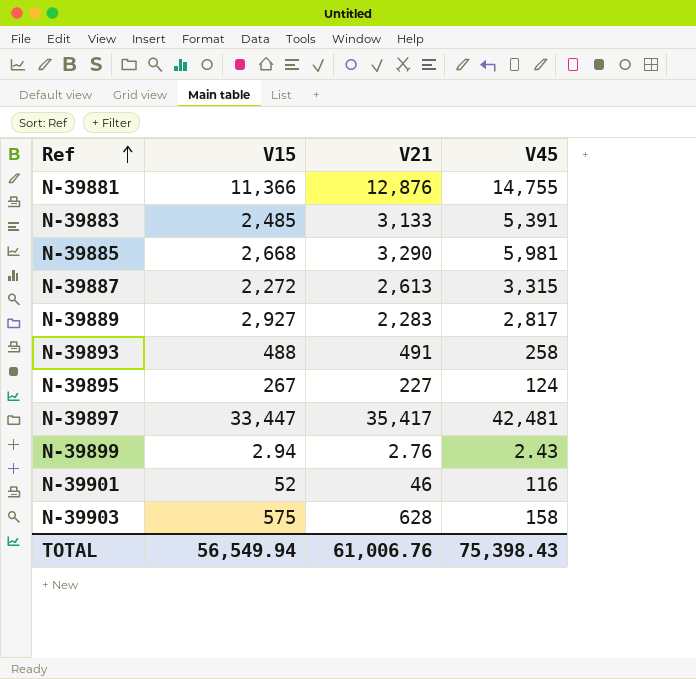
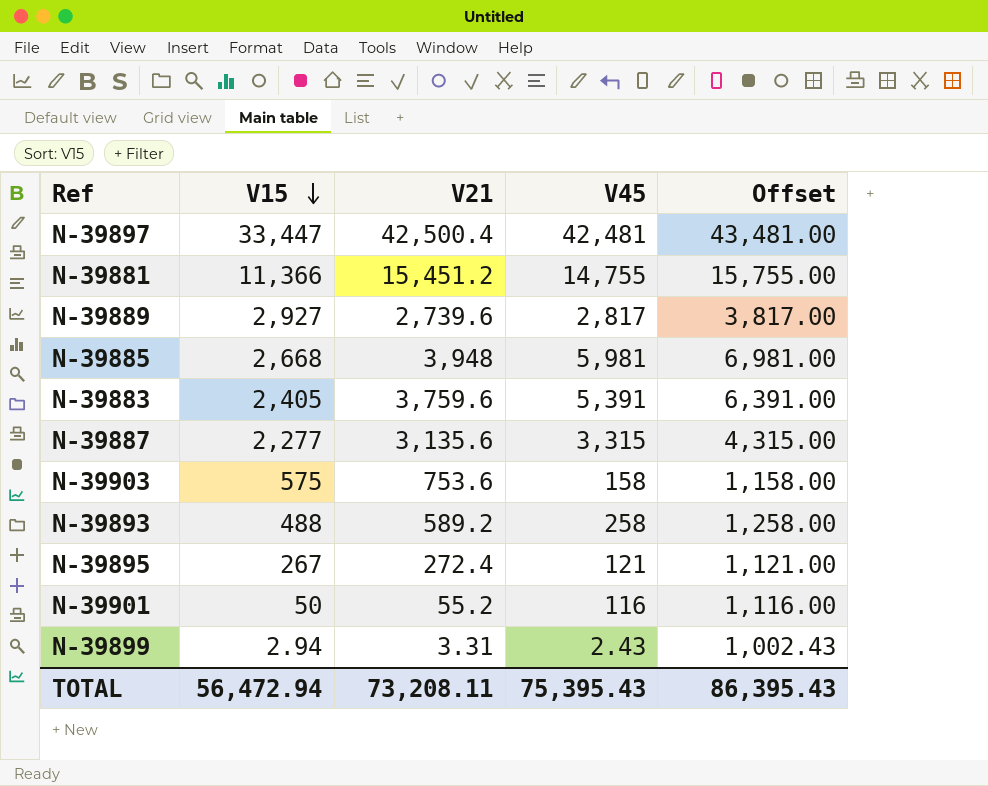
row order: Ref ascending -> V15 descending
column Offset | formula: none -> [V45] + 1000
N-39897 | V21: 35,417 -> 42,500.4
N-39881 | V21: 12,876 -> 15,451.2
N-39889 | V21: 2,283 -> 2,739.6
N-39885 | V21: 3,290 -> 3,948
N-39883 | V15: 2,485 -> 2,405
N-39883 | V21: 3,133 -> 3,759.6
N-39887 | V15: 2,272 -> 2,277
N-39887 | V21: 2,613 -> 3,135.6
N-39903 | V21: 628 -> 753.6
N-39893 | V21: 491 -> 589.2
N-39895 | V21: 227 -> 272.4
N-39895 | V45: 124 -> 121
N-39901 | V15: 52 -> 50
N-39901 | V21: 46 -> 55.2
N-39899 | V21: 2.76 -> 3.31
TOTAL | V15: 56,549.94 -> 56,472.94
TOTAL | V21: 61,006.76 -> 73,208.11
TOTAL | V45: 75,398.43 -> 75,395.43

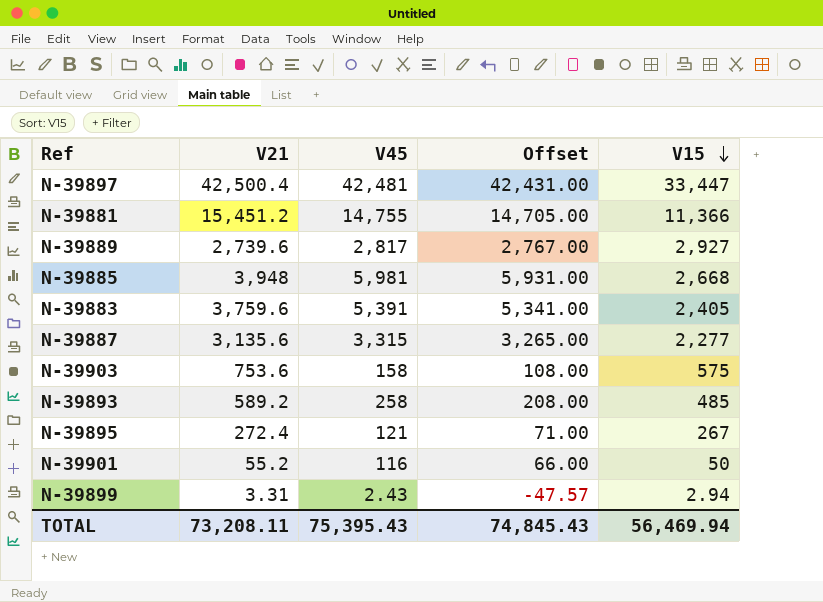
column Offset | formula: [V45] + 1000 -> [V45] - 50
column V15 | position: 2 -> 5
N-39893 | V15: 488 -> 485
TOTAL | Offset: 86,395.43 -> 74,845.43
TOTAL | V15: 56,472.94 -> 56,469.94

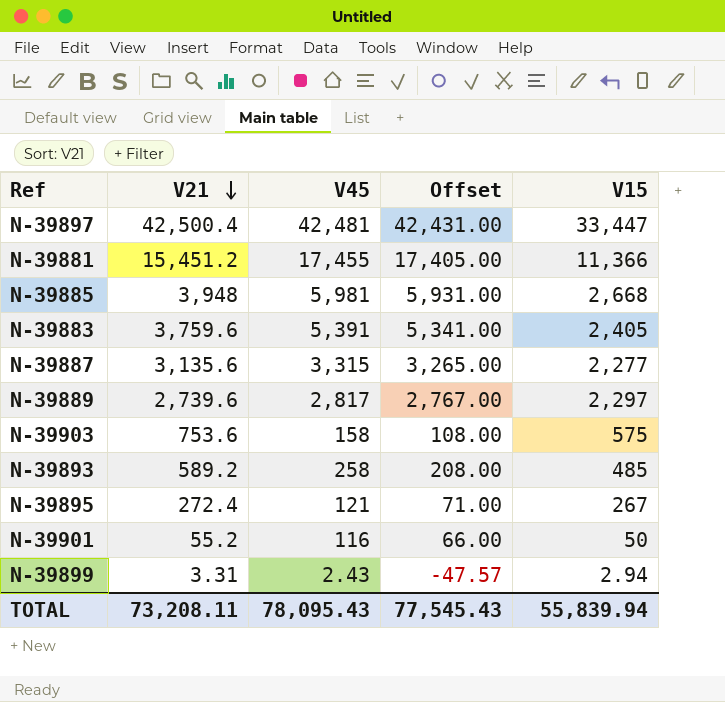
row order: V15 descending -> V21 descending
N-39881 | V45: 14,755 -> 17,455
N-39881 | Offset: 14,705.00 -> 17,405.00
N-39889 | V15: 2,927 -> 2,297
TOTAL | V45: 75,395.43 -> 78,095.43
TOTAL | Offset: 74,845.43 -> 77,545.43
TOTAL | V15: 56,469.94 -> 55,839.94

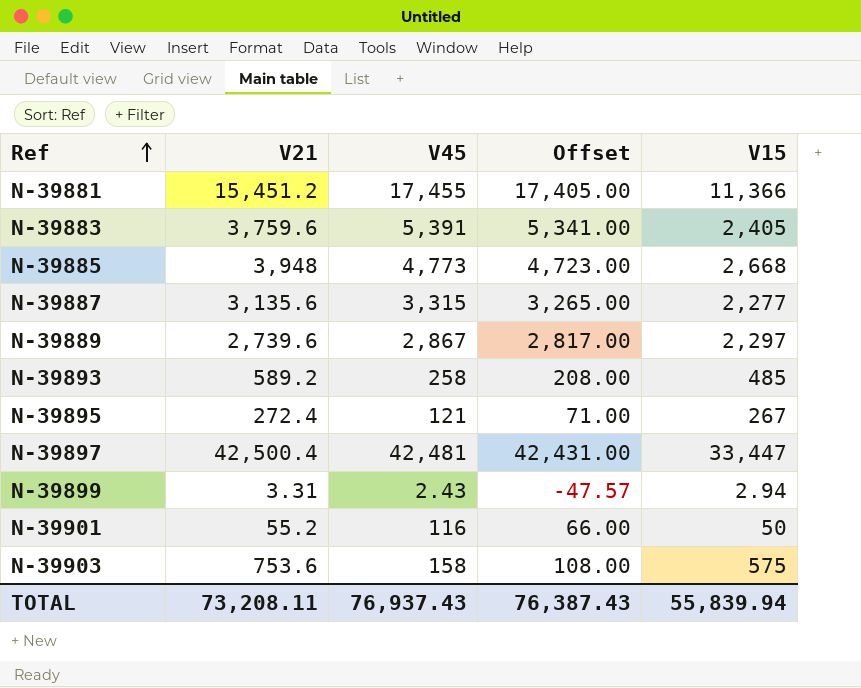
row order: V21 descending -> Ref ascending
N-39885 | V45: 5,981 -> 4,773
N-39885 | Offset: 5,931.00 -> 4,723.00
N-39889 | V45: 2,817 -> 2,867
N-39889 | Offset: 2,767.00 -> 2,817.00
TOTAL | V45: 78,095.43 -> 76,937.43
TOTAL | Offset: 77,545.43 -> 76,387.43

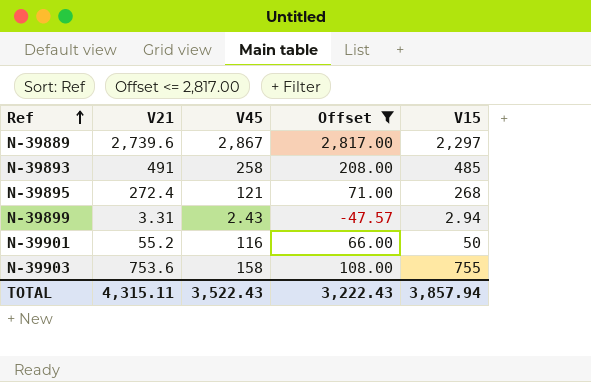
filter: none -> Offset <= 2,817.00
N-39893 | V21: 589.2 -> 491
N-39895 | V15: 267 -> 268
N-39903 | V15: 575 -> 755
TOTAL | V21: 73,208.11 -> 4,315.11
TOTAL | V45: 76,937.43 -> 3,522.43
TOTAL | Offset: 76,387.43 -> 3,222.43
TOTAL | V15: 55,839.94 -> 3,857.94

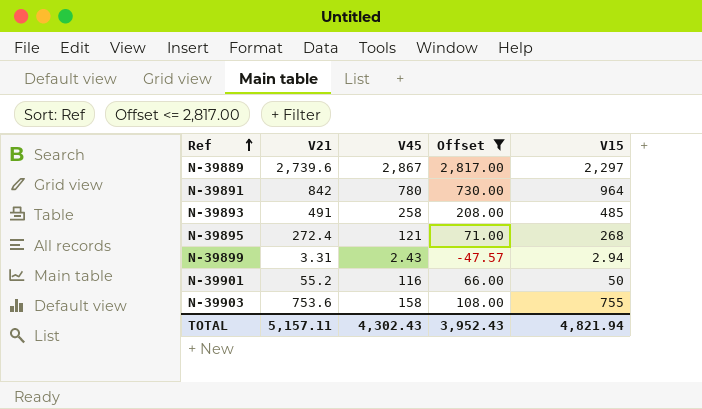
row N-39891: none -> 842 | 780 | 730.00 | 964
TOTAL | V21: 4,315.11 -> 5,157.11
TOTAL | V45: 3,522.43 -> 4,302.43
TOTAL | Offset: 3,222.43 -> 3,952.43
TOTAL | V15: 3,857.94 -> 4,821.94

